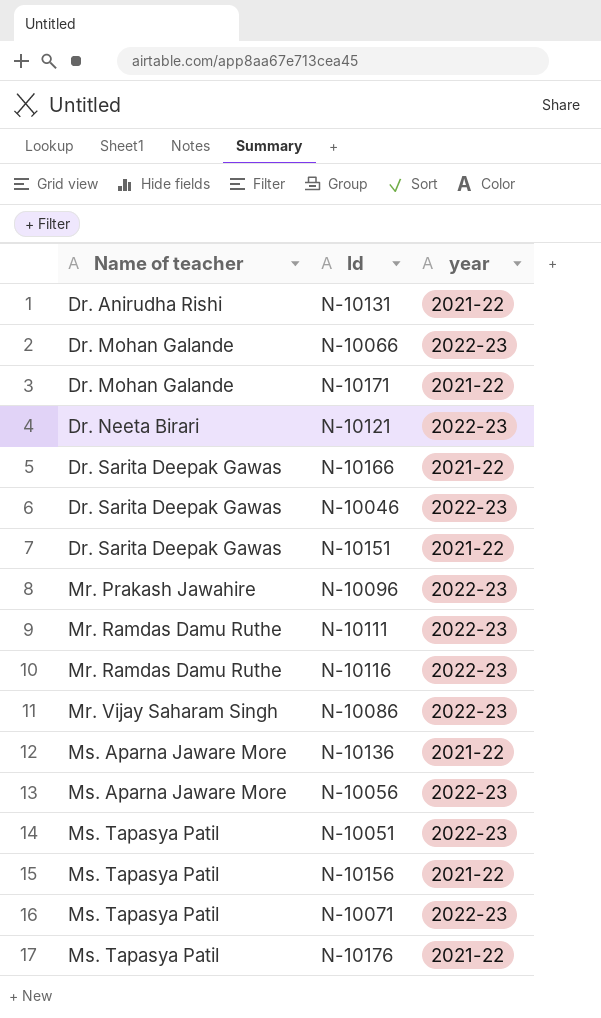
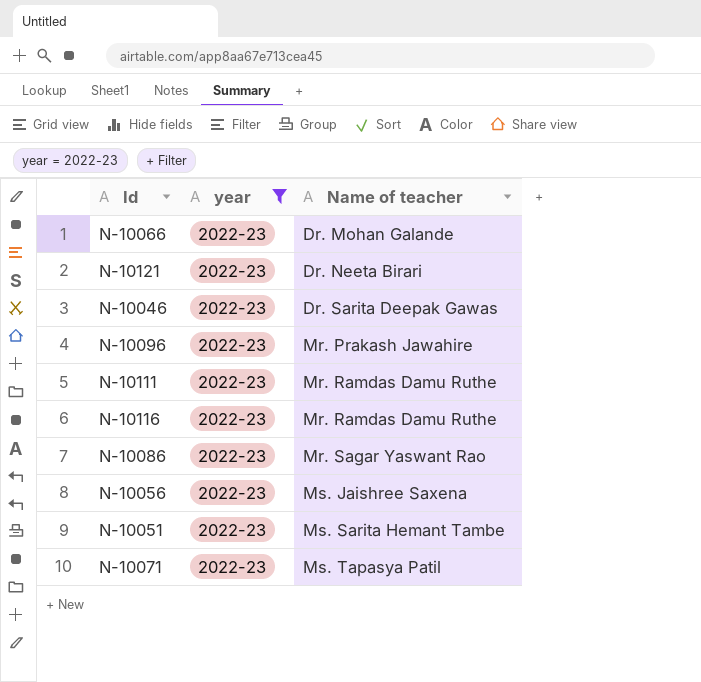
filter: none -> year = 2022-23
column Name of teacher | position: 1 -> 3
N-10086 | Name of teacher: Mr. Vijay Saharam Singh -> Mr. Sagar Yaswant Rao
N-10056 | Name of teacher: Ms. Aparna Jaware More -> Ms. Jaishree Saxena
N-10051 | Name of teacher: Ms. Tapasya Patil -> Ms. Sarita Hemant Tambe

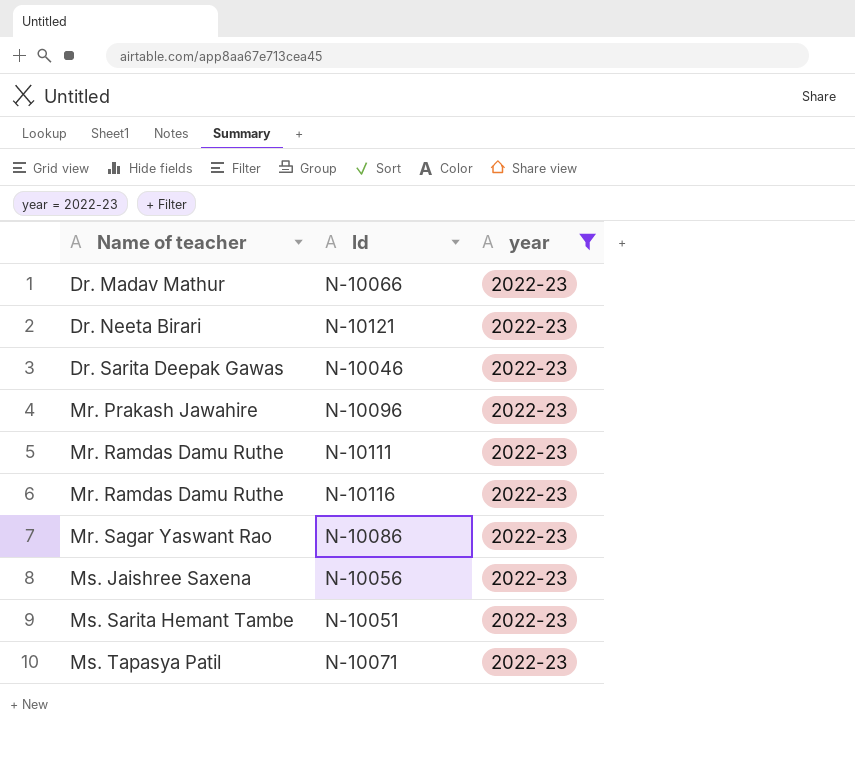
column Name of teacher | position: 3 -> 1
N-10066 | Name of teacher: Dr. Mohan Galande -> Dr. Madav Mathur

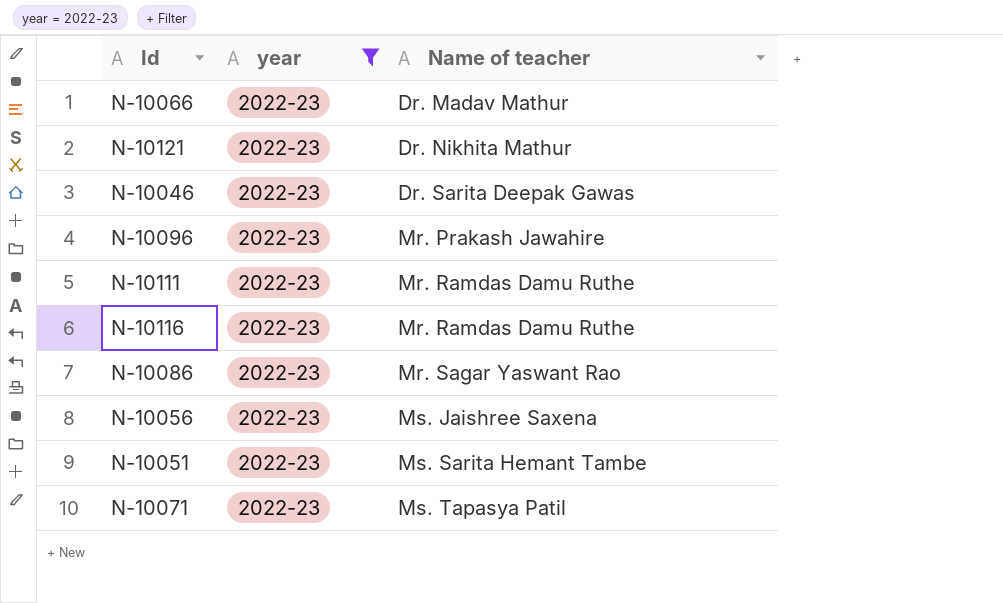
column Name of teacher | position: 1 -> 3
N-10121 | Name of teacher: Dr. Neeta Birari -> Dr. Nikhita Mathur

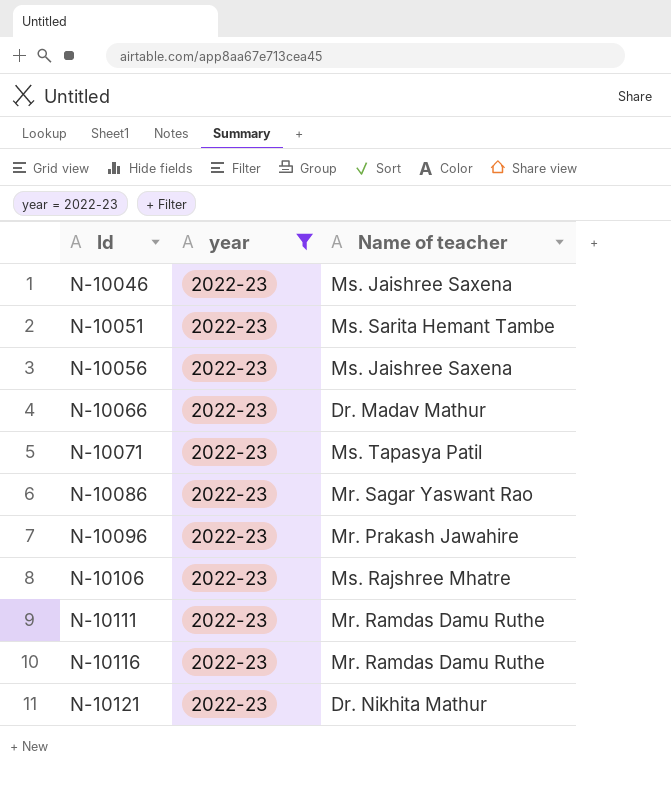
row order: Name of teacher ascending -> Id ascending
N-10046 | Name of teacher: Dr. Sarita Deepak Gawas -> Ms. Jaishree Saxena
row N-10106: none -> 2022-23 | Ms. Rajshree Mhatre

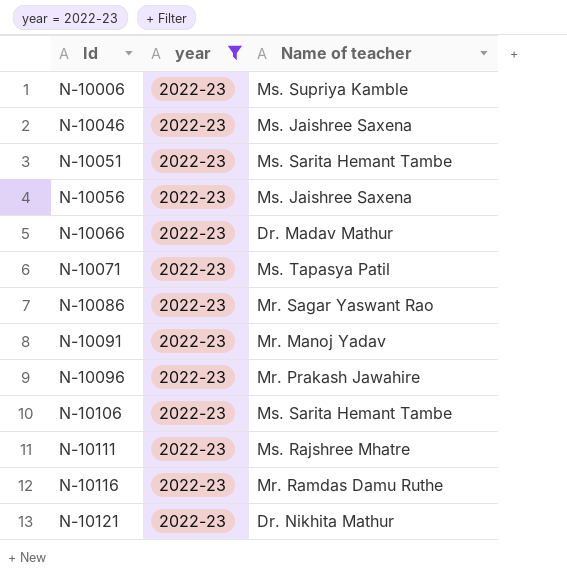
row N-10006: none -> 2022-23 | Ms. Supriya Kamble
row N-10091: none -> 2022-23 | Mr. Manoj Yadav
N-10106 | Name of teacher: Ms. Rajshree Mhatre -> Ms. Sarita Hemant Tambe
N-10111 | Name of teacher: Mr. Ramdas Damu Ruthe -> Ms. Rajshree Mhatre

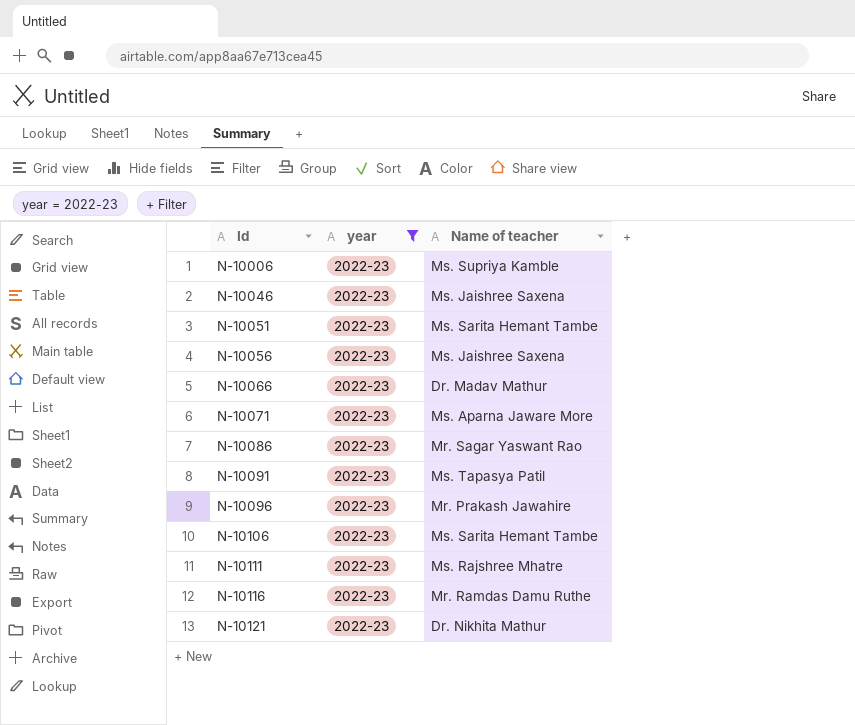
N-10071 | Name of teacher: Ms. Tapasya Patil -> Ms. Aparna Jaware More
N-10091 | Name of teacher: Mr. Manoj Yadav -> Ms. Tapasya Patil

